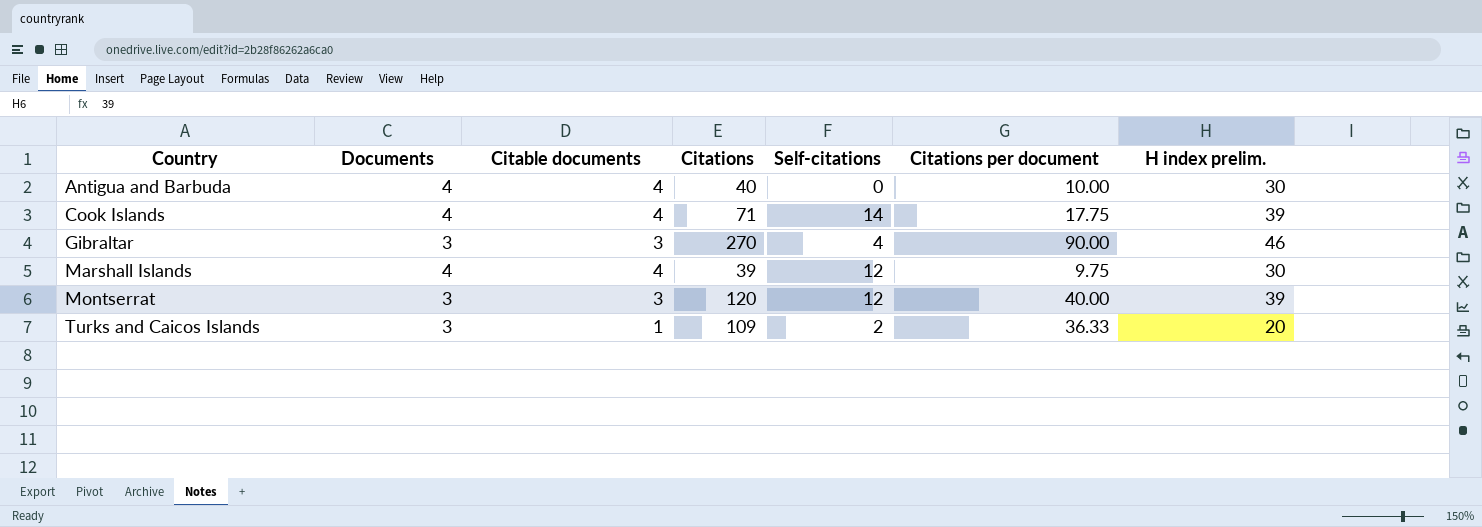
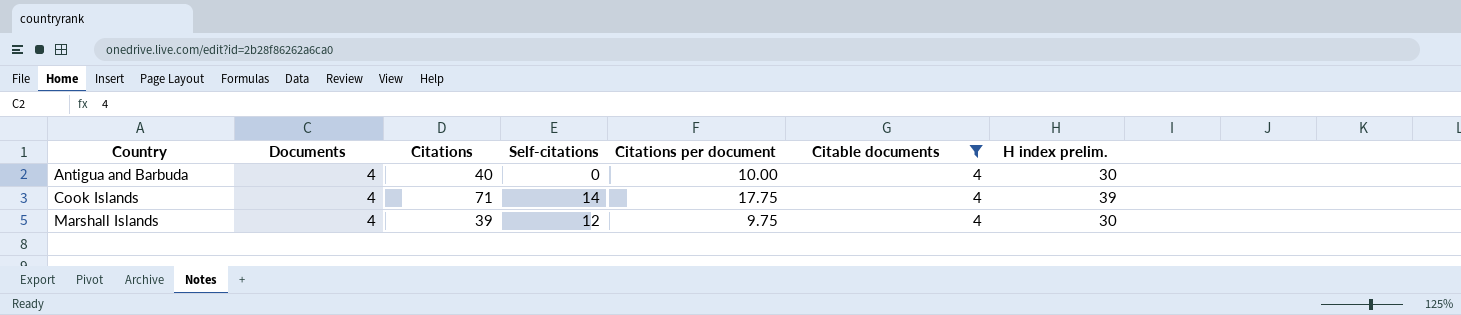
filter: none -> Citable documents = 4
column Citable documents | position: 3 -> 6

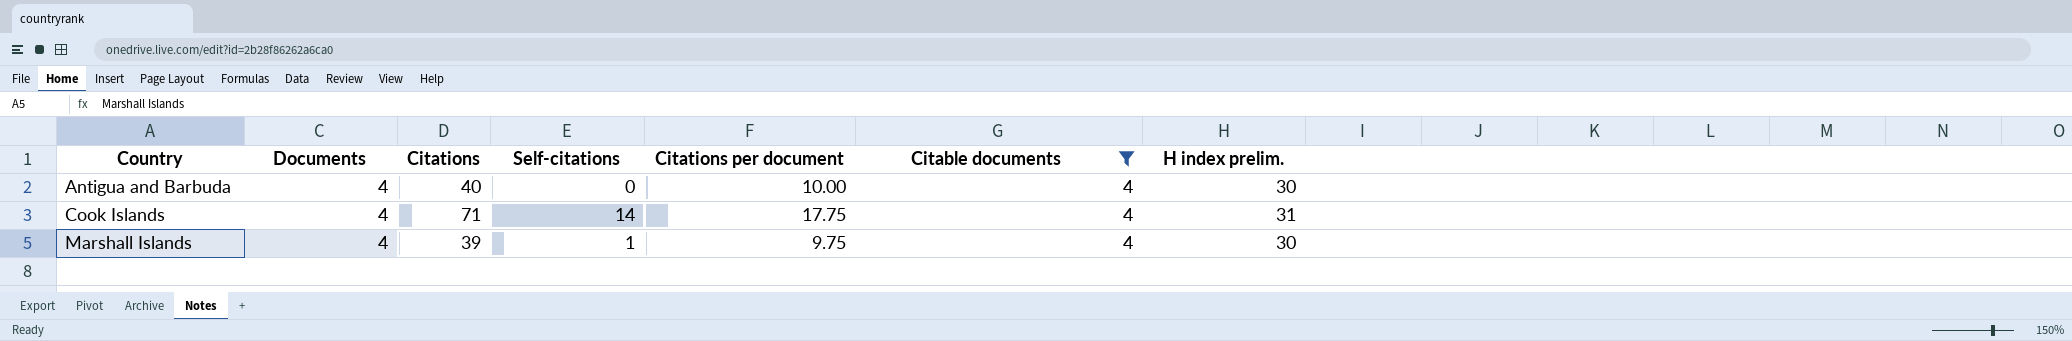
Cook Islands | H index prelim.: 39 -> 31
Marshall Islands | Self-citations: 12 -> 1

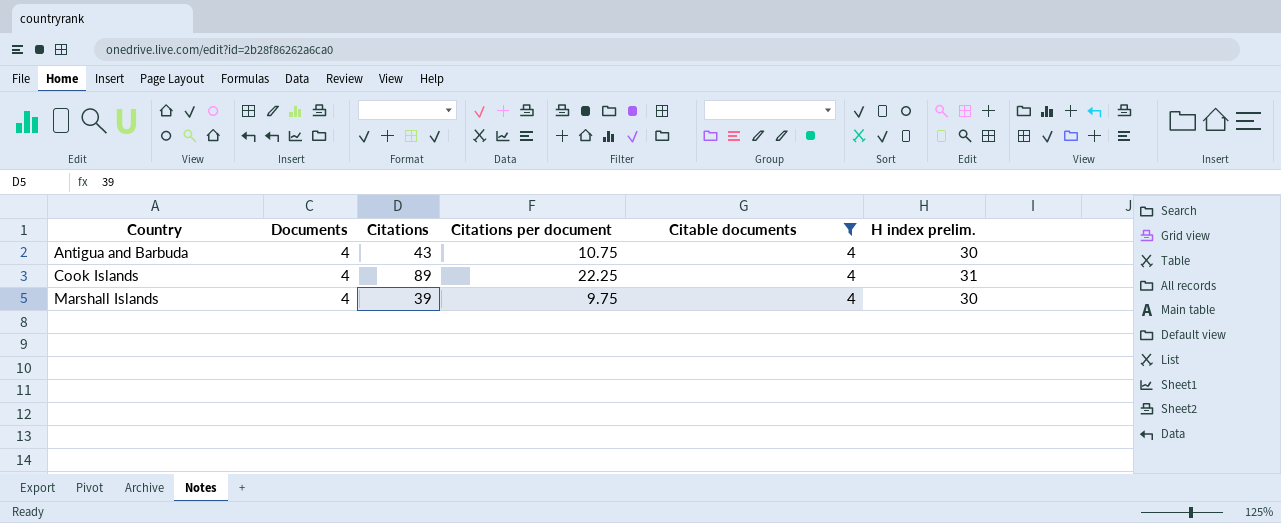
column Self-citations | position: 4 -> none
Antigua and Barbuda | Citations: 40 -> 43
Antigua and Barbuda | Citations per document: 10.00 -> 10.75
Cook Islands | Citations: 71 -> 89
Cook Islands | Citations per document: 17.75 -> 22.25

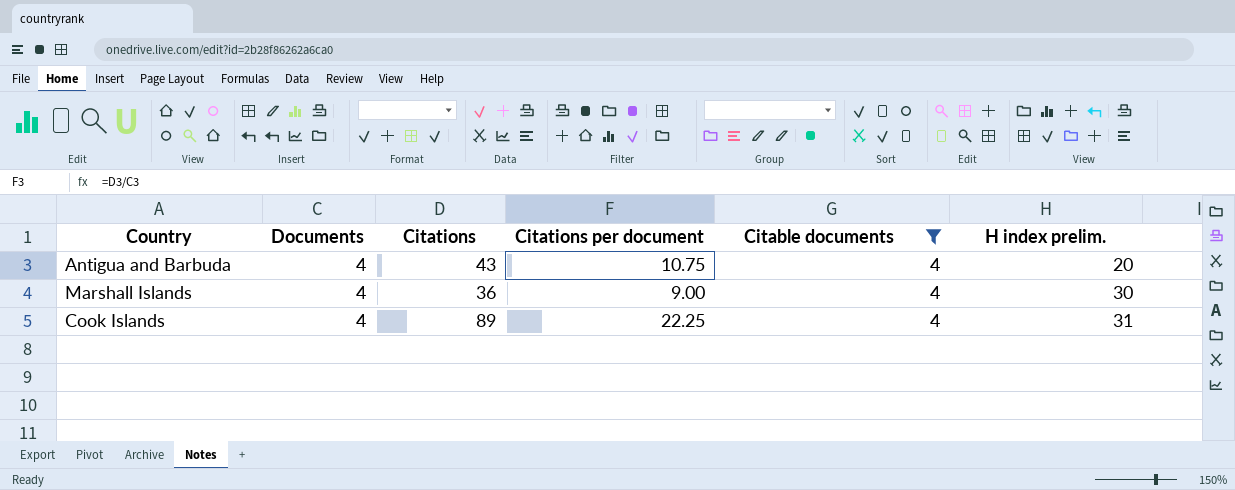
row order: Country ascending -> H index prelim. ascending
Antigua and Barbuda | H index prelim.: 30 -> 20
Marshall Islands | Citations: 39 -> 36
Marshall Islands | Citations per document: 9.75 -> 9.00

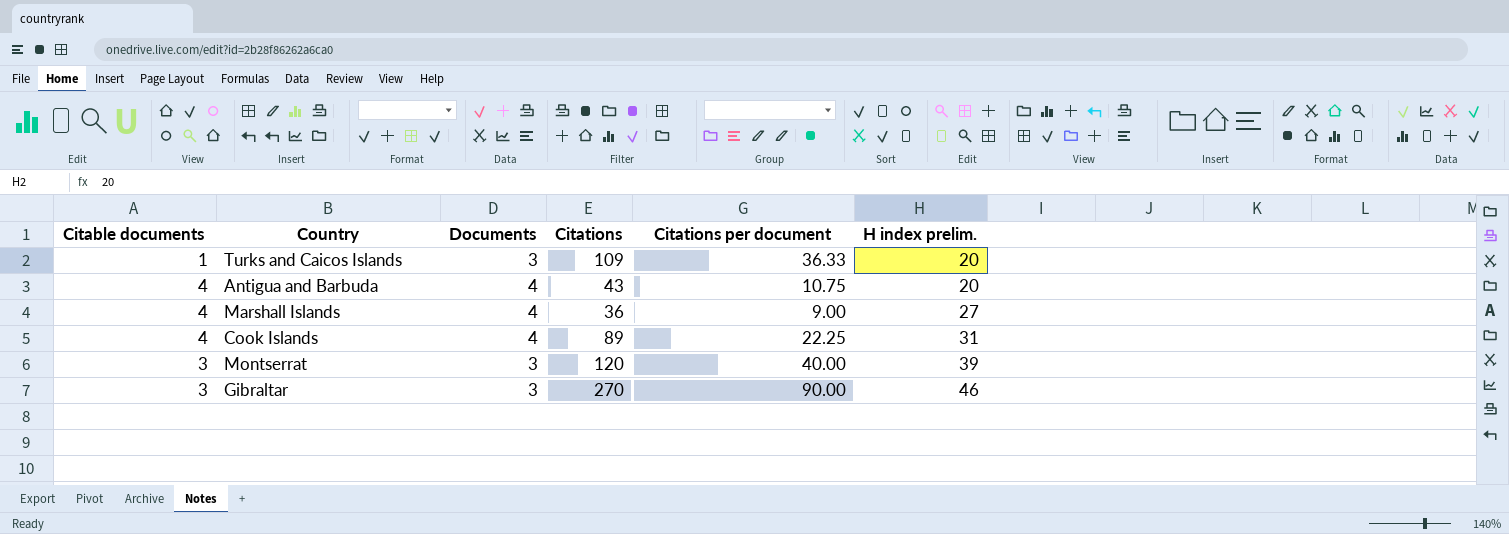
filter: Citable documents = 4 -> none
column Citable documents | position: 5 -> 1
Marshall Islands | H index prelim.: 30 -> 27

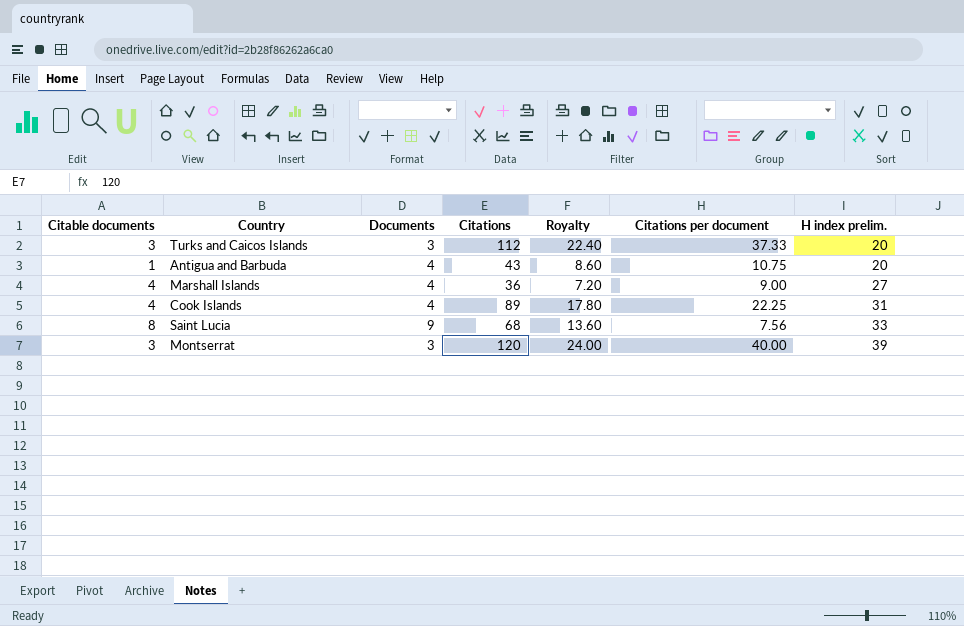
column Royalty | formula: none -> [Citations] * 0.2
row Gibraltar: 3 | 3 | 270 | 90.00 | 46 -> none
Turks and Caicos Islands | Citable documents: 1 -> 3
Turks and Caicos Islands | Citations: 109 -> 112
Turks and Caicos Islands | Citations per document: 36.33 -> 37.33
Antigua and Barbuda | Citable documents: 4 -> 1
row Saint Lucia: none -> 8 | 9 | 68 | 13.60 | 7.56 | 33

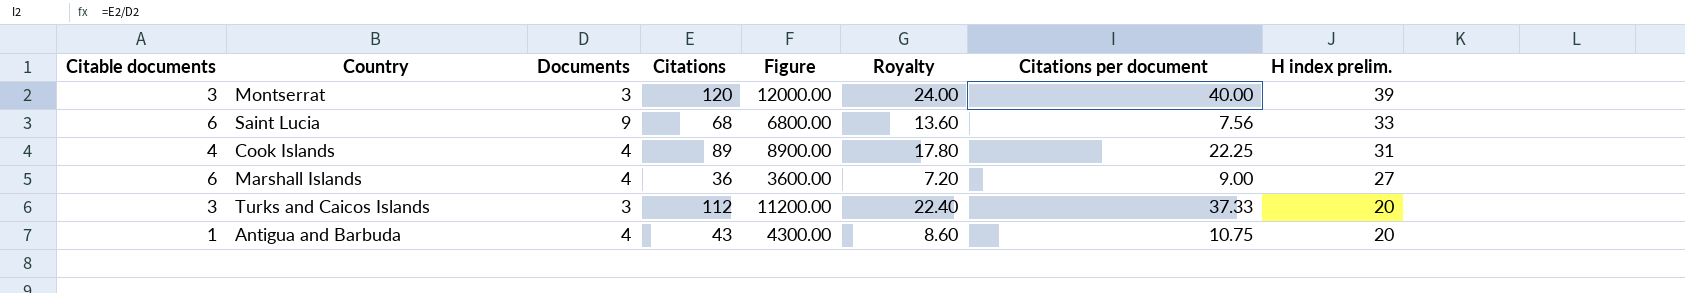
row order: H index prelim. ascending -> H index prelim. descending
column Figure | formula: none -> [Citations] * 100
Saint Lucia | Citable documents: 8 -> 6
Marshall Islands | Citable documents: 4 -> 6

